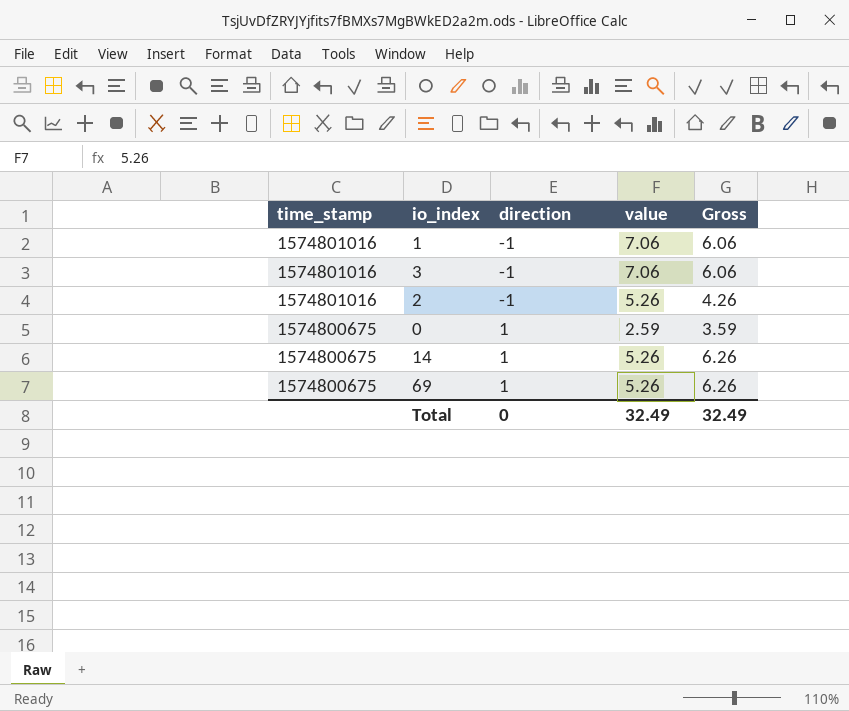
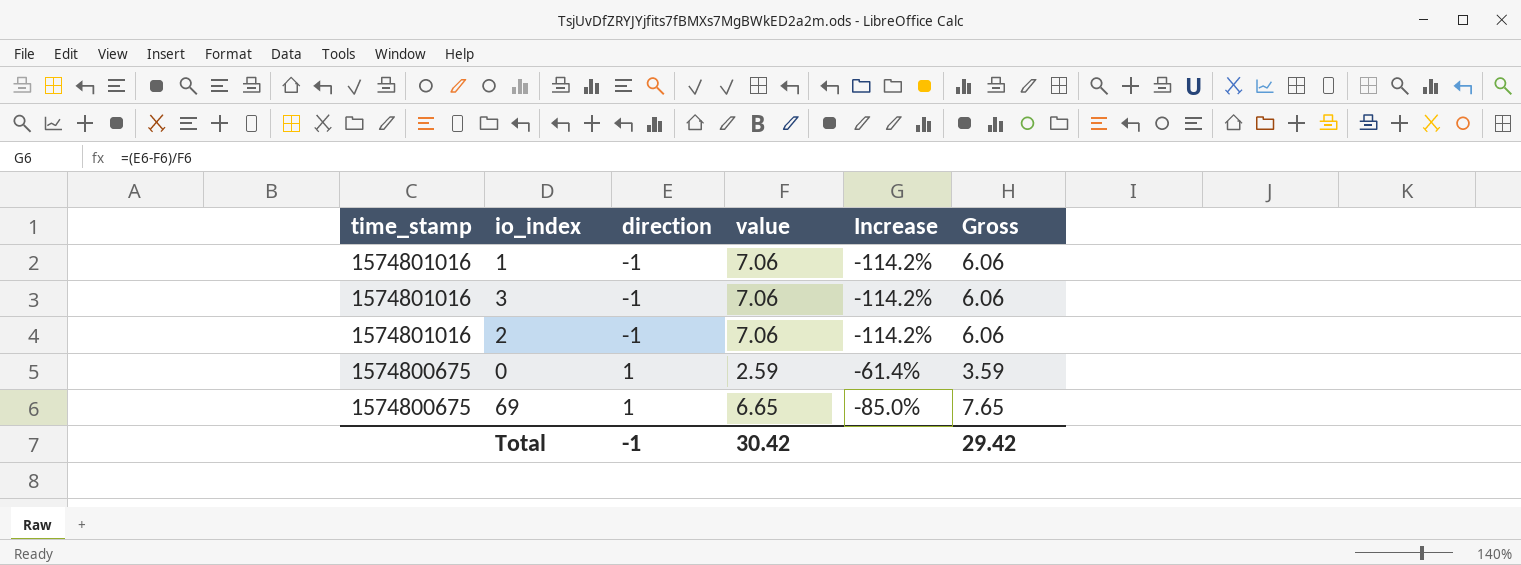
column Increase | formula: none -> ([direction] - [value]) / [value]
row 14: 1574800675 | 1 | 5.26 | 6.26 -> none
2 | value: 5.26 -> 7.06
2 | Gross: 4.26 -> 6.06
69 | value: 5.26 -> 6.65
69 | Gross: 6.26 -> 7.65
Total | direction: 0 -> -1
Total | value: 32.49 -> 30.42
Total | Gross: 32.49 -> 29.42

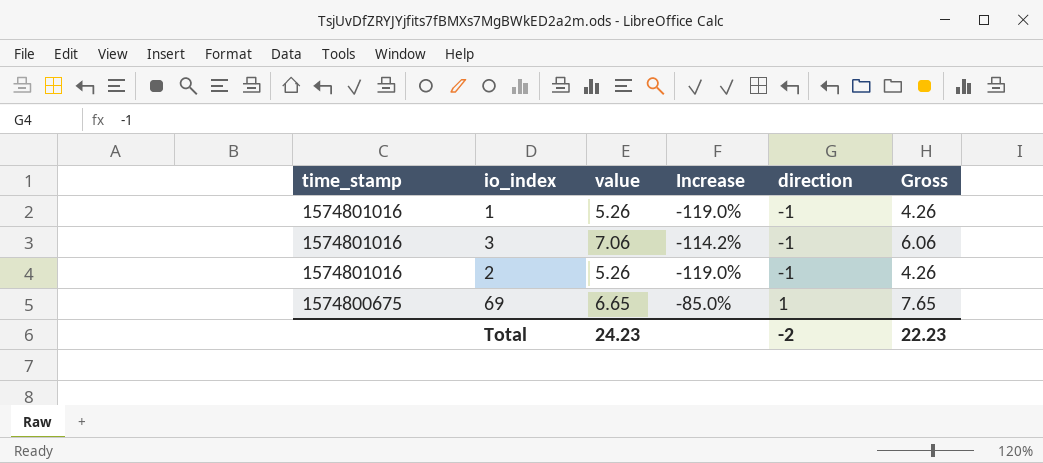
column direction | position: 3 -> 5
row 0: 1574800675 | 1 | 2.59 | -61.4% | 3.59 -> none
1 | value: 7.06 -> 5.26
1 | Increase: -114.2% -> -119.0%
1 | Gross: 6.06 -> 4.26
2 | value: 7.06 -> 5.26
2 | Increase: -114.2% -> -119.0%
2 | Gross: 6.06 -> 4.26
Total | value: 30.42 -> 24.23
Total | direction: -1 -> -2
Total | Gross: 29.42 -> 22.23

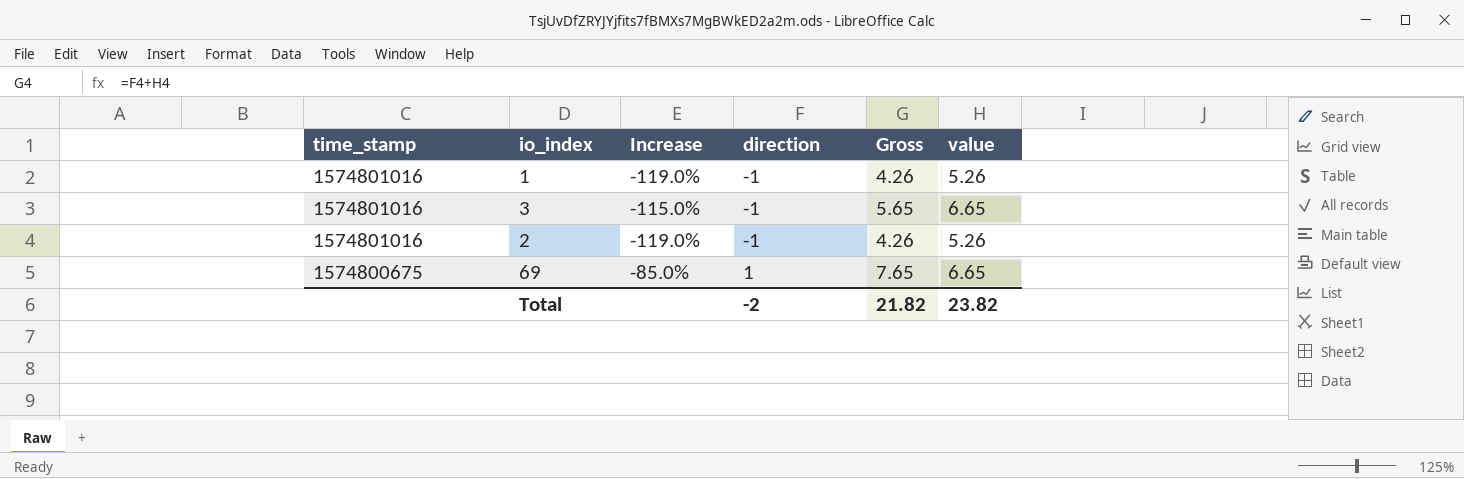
column value | position: 3 -> 6
3 | Increase: -114.2% -> -115.0%
3 | Gross: 6.06 -> 5.65
3 | value: 7.06 -> 6.65
Total | Gross: 22.23 -> 21.82
Total | value: 24.23 -> 23.82

